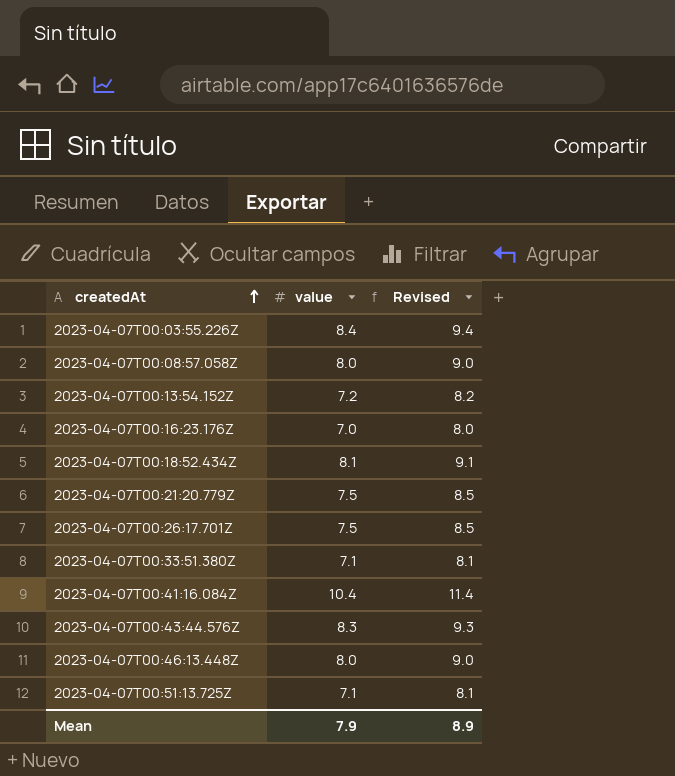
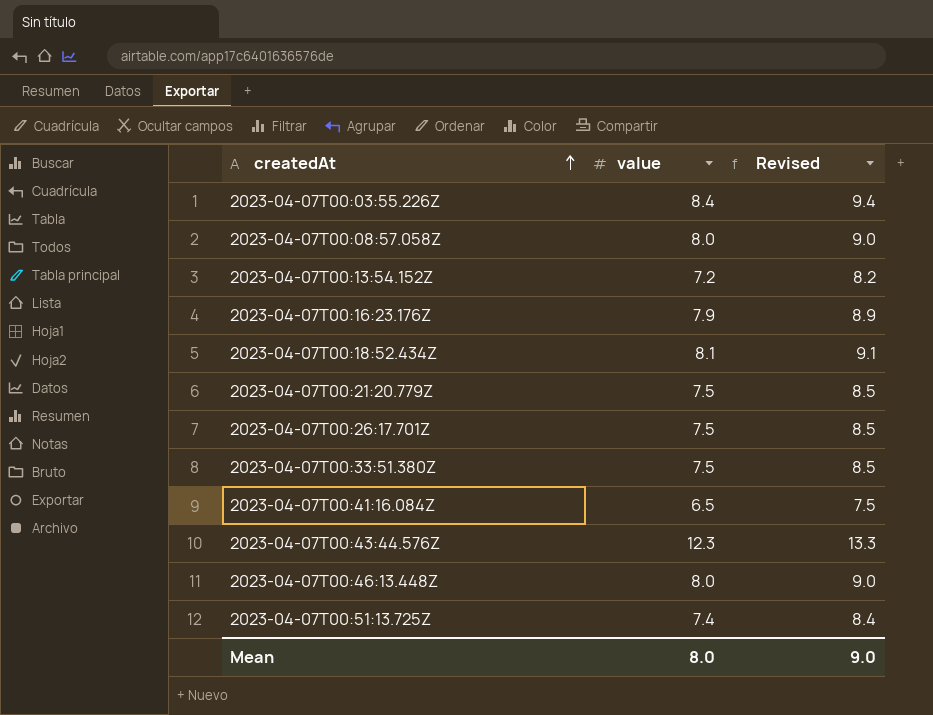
2023-04-07T00:16:23.176Z | value: 7.0 -> 7.9
2023-04-07T00:16:23.176Z | Revised: 8.0 -> 8.9
2023-04-07T00:33:51.380Z | value: 7.1 -> 7.5
2023-04-07T00:33:51.380Z | Revised: 8.1 -> 8.5
2023-04-07T00:41:16.084Z | value: 10.4 -> 6.5
2023-04-07T00:41:16.084Z | Revised: 11.4 -> 7.5
2023-04-07T00:43:44.576Z | value: 8.3 -> 12.3
2023-04-07T00:43:44.576Z | Revised: 9.3 -> 13.3
2023-04-07T00:51:13.725Z | value: 7.1 -> 7.4
2023-04-07T00:51:13.725Z | Revised: 8.1 -> 8.4
Mean | value: 7.9 -> 8.0
Mean | Revised: 8.9 -> 9.0

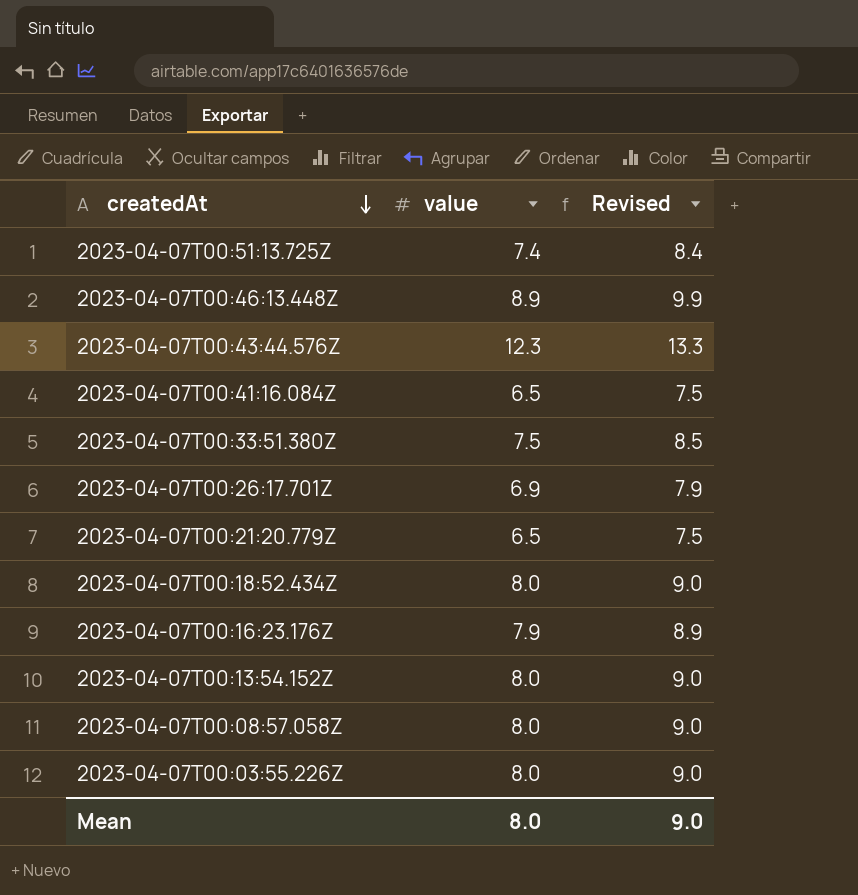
row order: createdAt ascending -> createdAt descending
2023-04-07T00:46:13.448Z | value: 8.0 -> 8.9
2023-04-07T00:46:13.448Z | Revised: 9.0 -> 9.9
2023-04-07T00:26:17.701Z | value: 7.5 -> 6.9
2023-04-07T00:26:17.701Z | Revised: 8.5 -> 7.9
2023-04-07T00:21:20.779Z | value: 7.5 -> 6.5
2023-04-07T00:21:20.779Z | Revised: 8.5 -> 7.5
2023-04-07T00:18:52.434Z | value: 8.1 -> 8.0
2023-04-07T00:18:52.434Z | Revised: 9.1 -> 9.0
2023-04-07T00:13:54.152Z | value: 7.2 -> 8.0
2023-04-07T00:13:54.152Z | Revised: 8.2 -> 9.0
2023-04-07T00:03:55.226Z | value: 8.4 -> 8.0
2023-04-07T00:03:55.226Z | Revised: 9.4 -> 9.0

